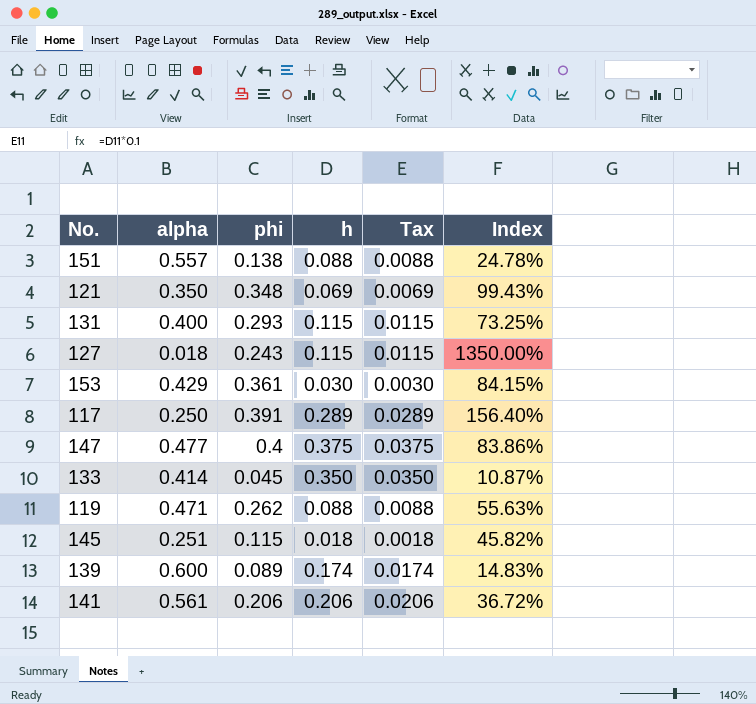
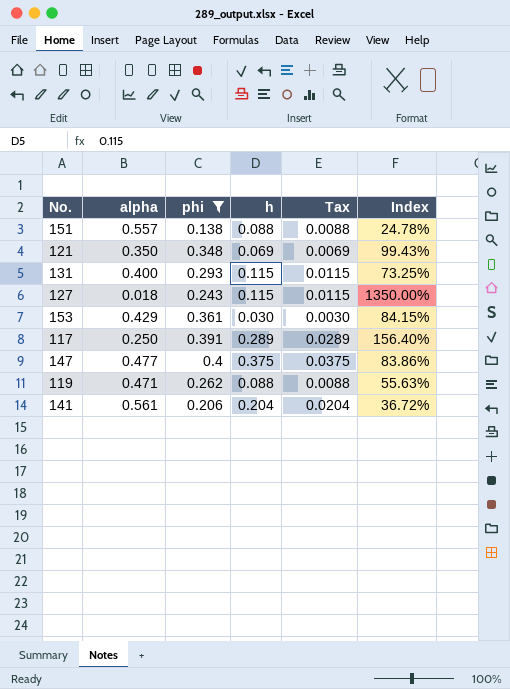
filter: none -> phi >= 0.138
141 | h: 0.206 -> 0.204
141 | Tax: 0.0206 -> 0.0204

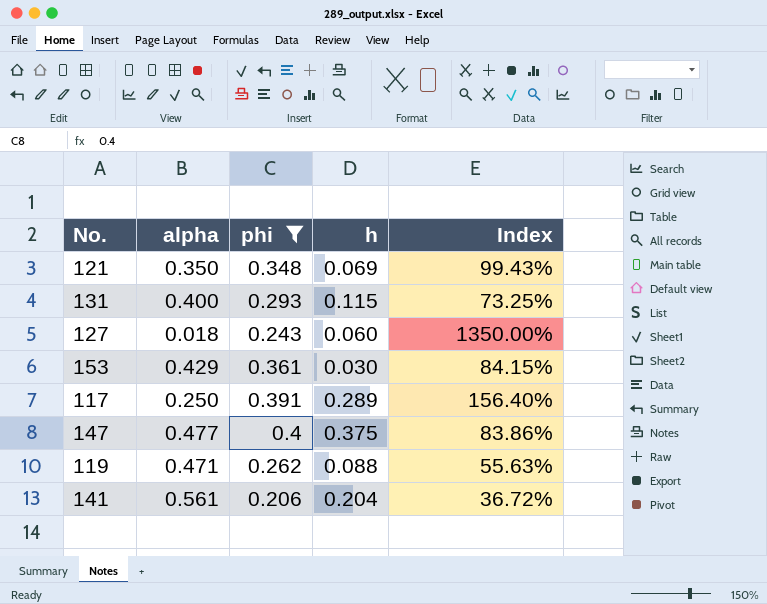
column Tax | formula: [h] * 0.1 -> none
row 151: 0.557 | 0.138 | 0.088 | 0.0088 | 24.78% -> none
127 | h: 0.115 -> 0.060

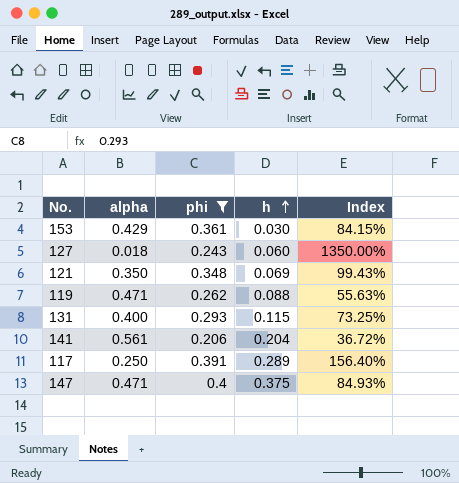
row order: none -> h ascending
147 | alpha: 0.477 -> 0.471
147 | Index: 83.86% -> 84.93%

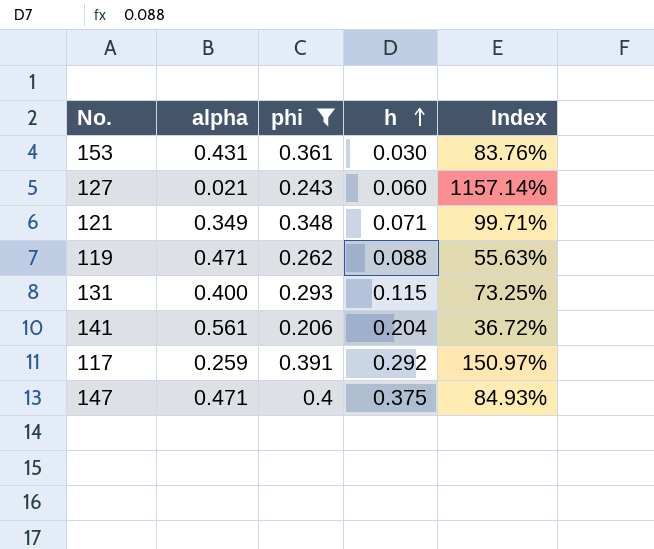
153 | alpha: 0.429 -> 0.431
153 | Index: 84.15% -> 83.76%
127 | alpha: 0.018 -> 0.021
127 | Index: 1350.00% -> 1157.14%
121 | alpha: 0.350 -> 0.349
121 | h: 0.069 -> 0.071
121 | Index: 99.43% -> 99.71%
117 | alpha: 0.250 -> 0.259
117 | h: 0.289 -> 0.292
117 | Index: 156.40% -> 150.97%

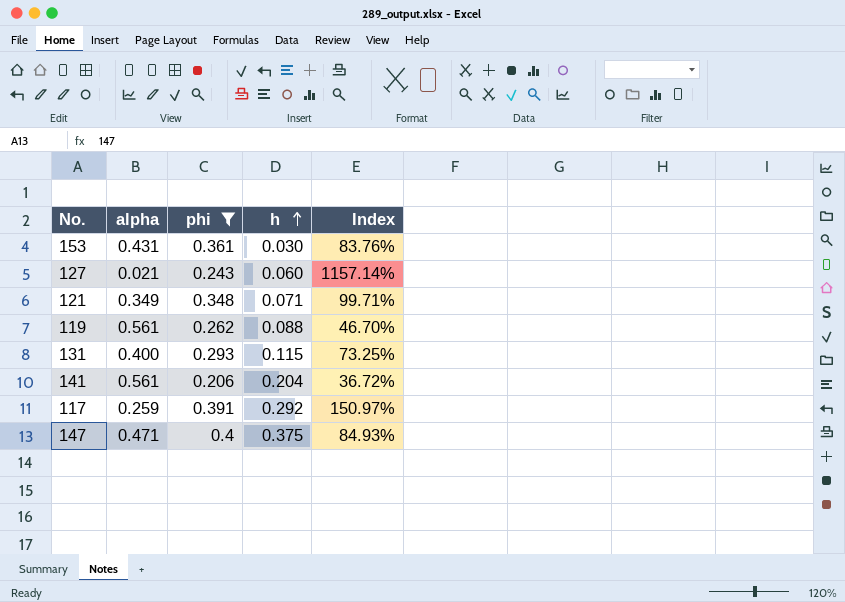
119 | alpha: 0.471 -> 0.561
119 | Index: 55.63% -> 46.70%

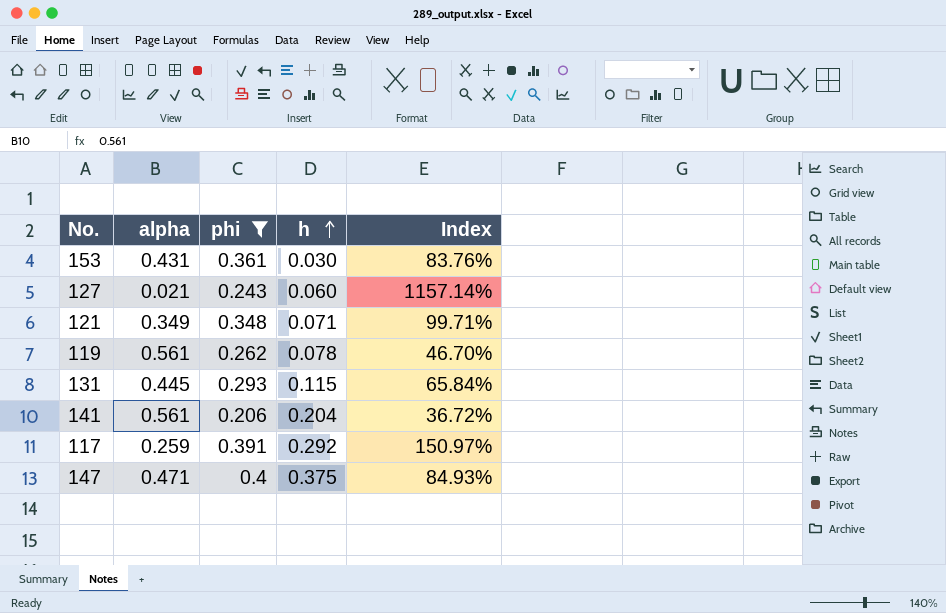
119 | h: 0.088 -> 0.078
131 | alpha: 0.400 -> 0.445
131 | Index: 73.25% -> 65.84%

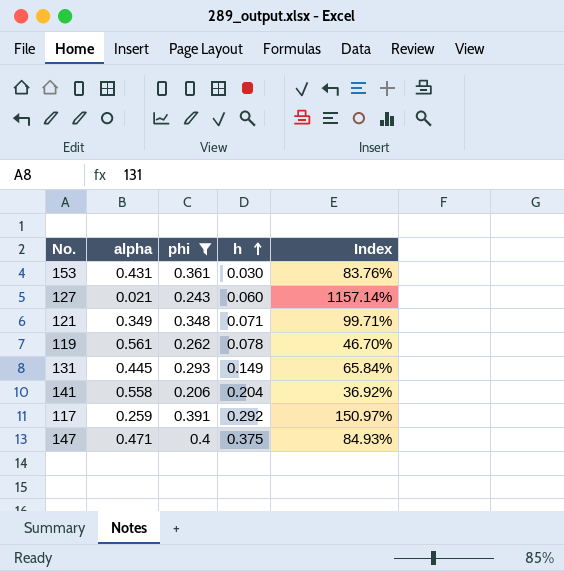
131 | h: 0.115 -> 0.149
141 | alpha: 0.561 -> 0.558
141 | Index: 36.72% -> 36.92%

